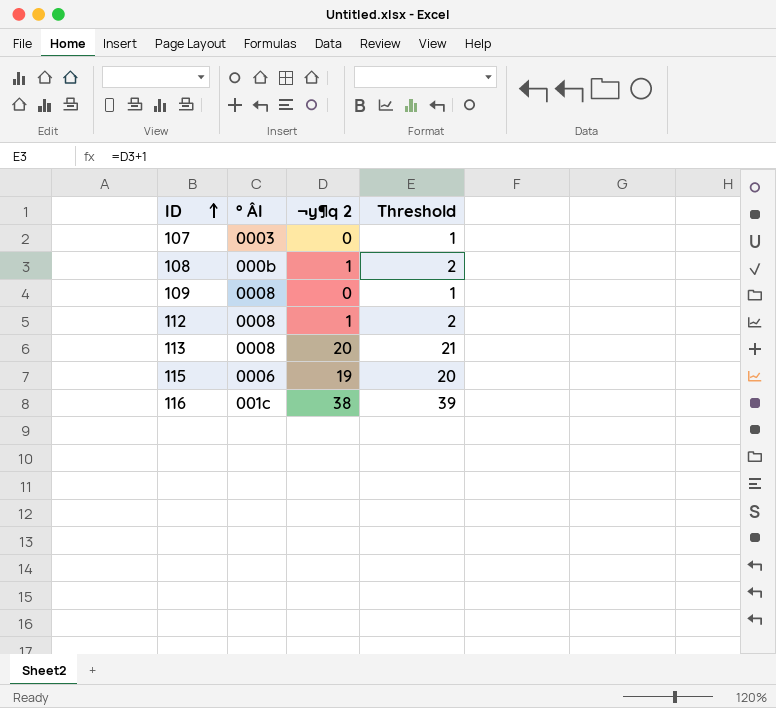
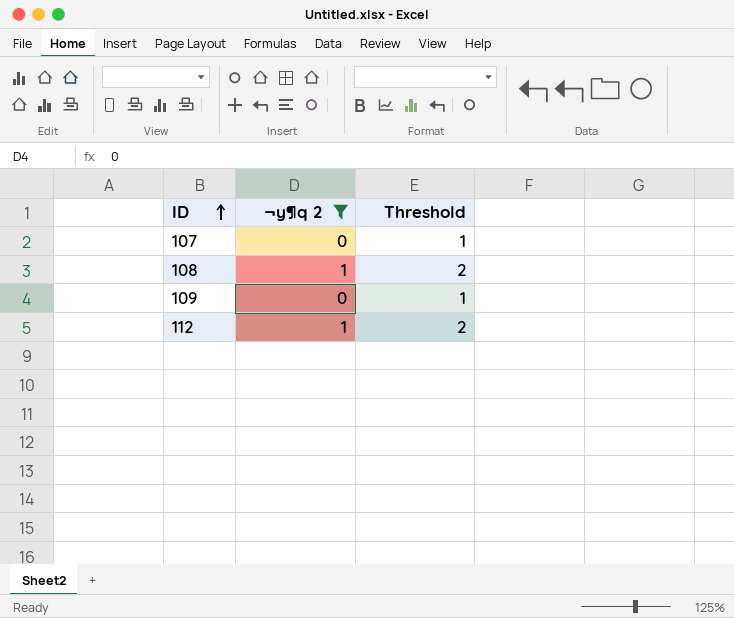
filter: none -> ¬y¶q 2 <= 1
column ° ÂI | position: 2 -> none

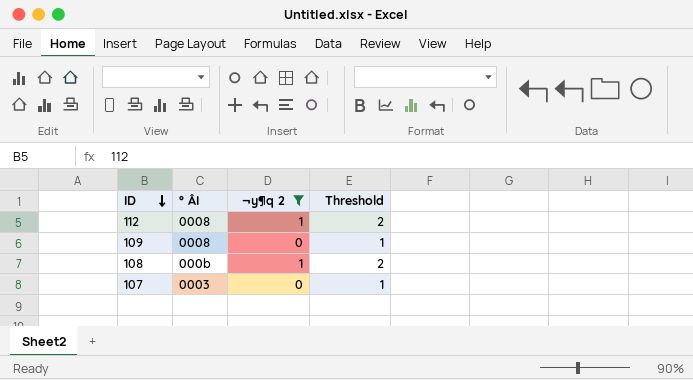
row order: ID ascending -> ID descending
column ° ÂI | position: none -> 2

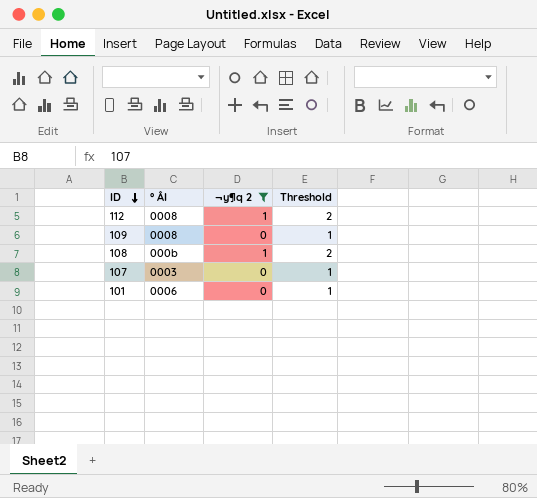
row 101: none -> 0006 | 0 | 1

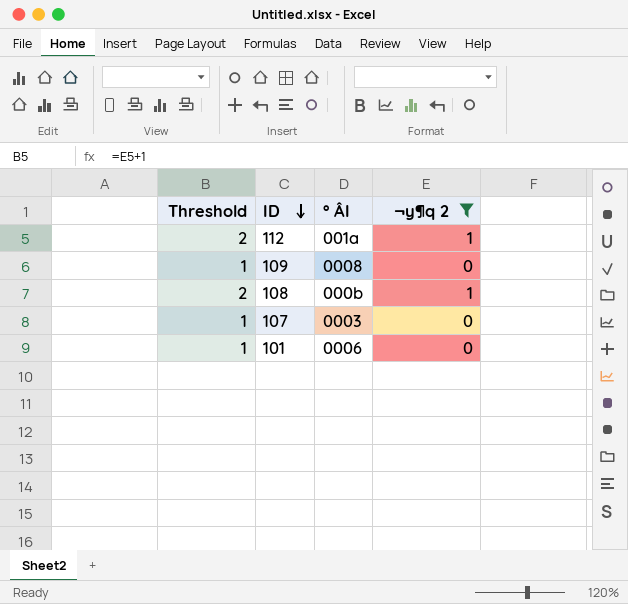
column Threshold | position: 4 -> 1
112 | ° ÂI: 0008 -> 001a

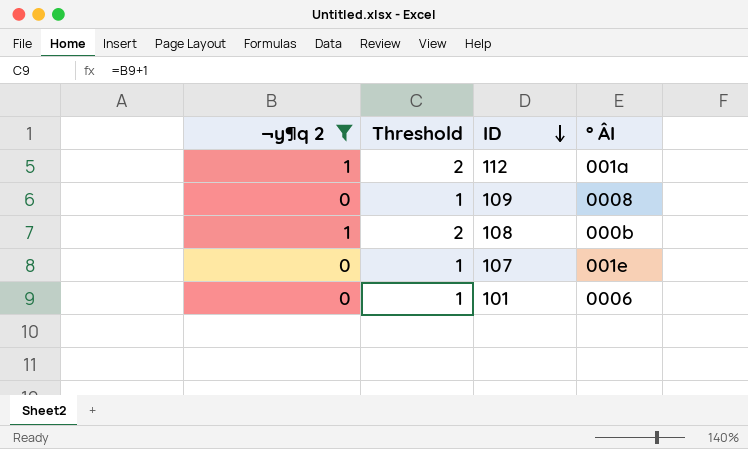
column ¬y¶q 2 | position: 4 -> 1
107 | ° ÂI: 0003 -> 001e

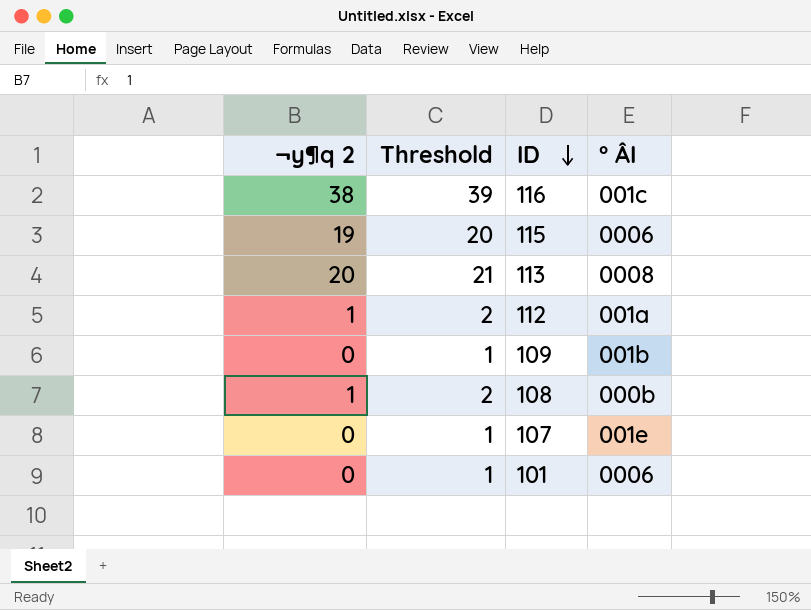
filter: ¬y¶q 2 <= 1 -> none
109 | ° ÂI: 0008 -> 001b

